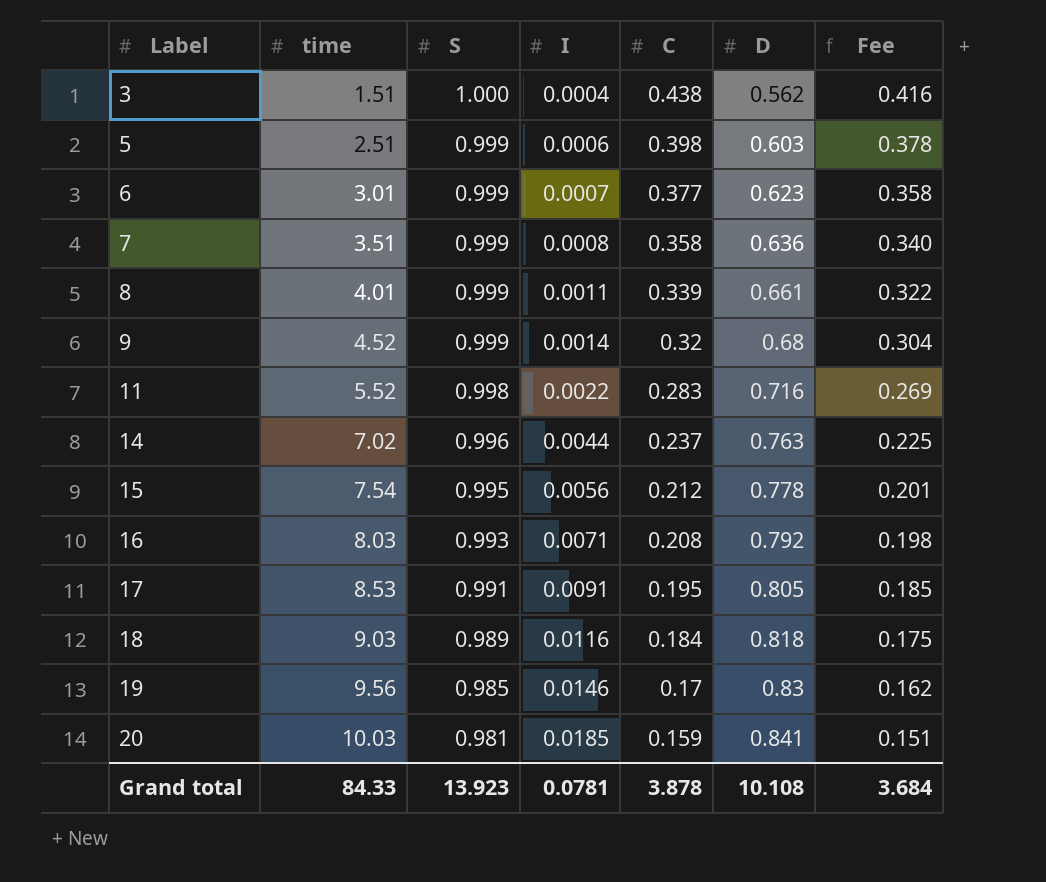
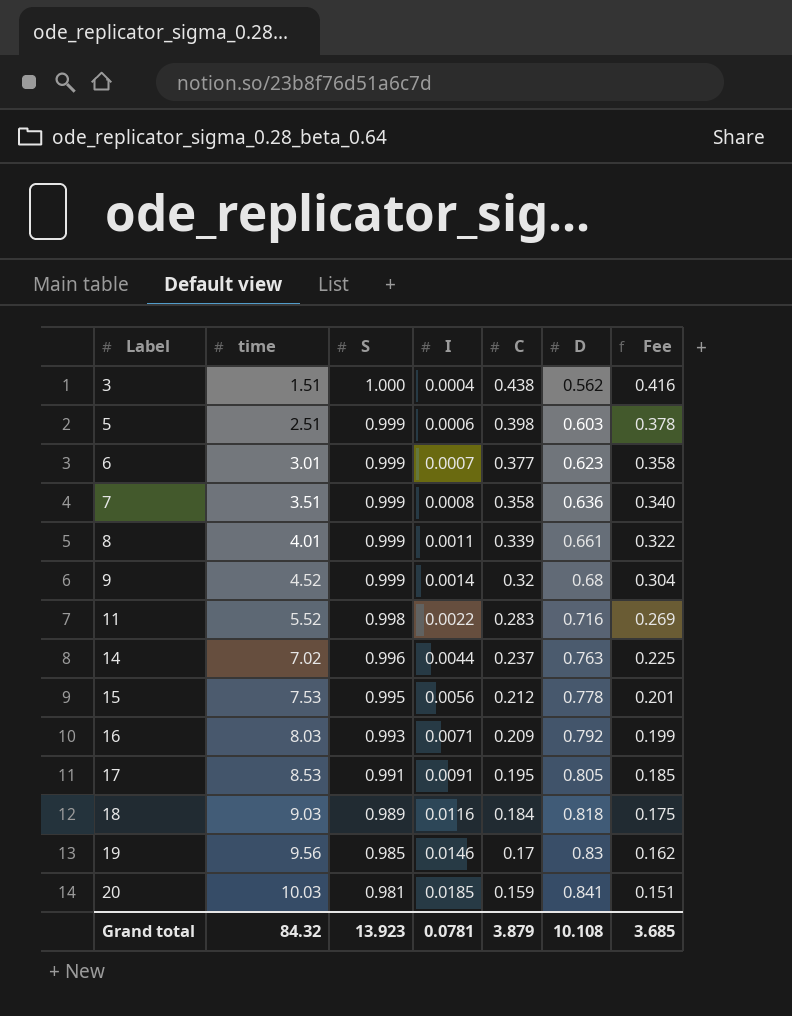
15 | time: 7.54 -> 7.53
16 | C: 0.208 -> 0.209
16 | Fee: 0.198 -> 0.199
Grand total | time: 84.33 -> 84.32
Grand total | C: 3.878 -> 3.879
Grand total | Fee: 3.684 -> 3.685

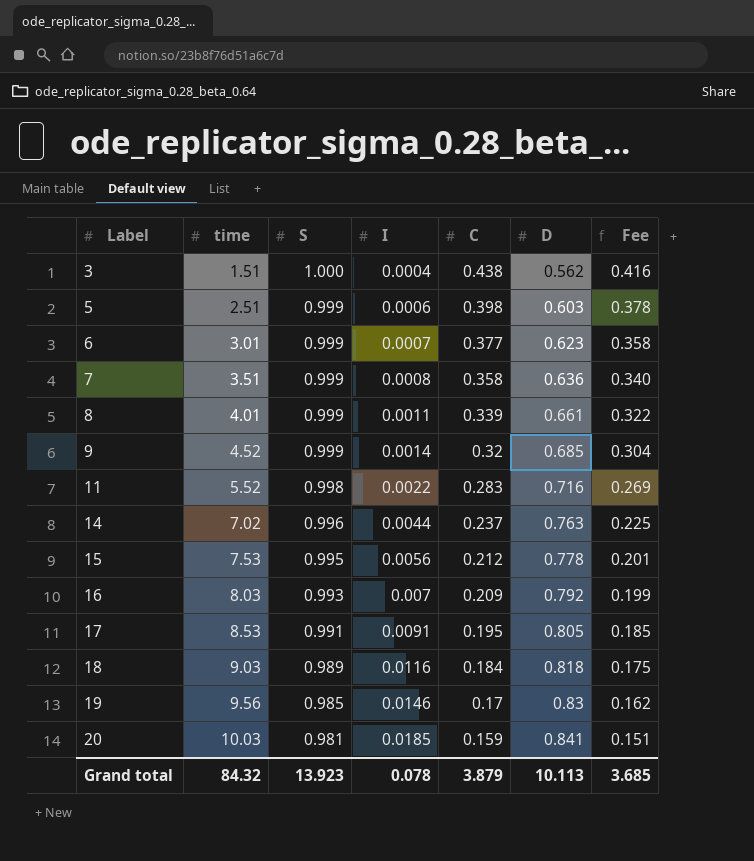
9 | D: 0.68 -> 0.685
16 | I: 0.0071 -> 0.007
Grand total | I: 0.0781 -> 0.078
Grand total | D: 10.108 -> 10.113

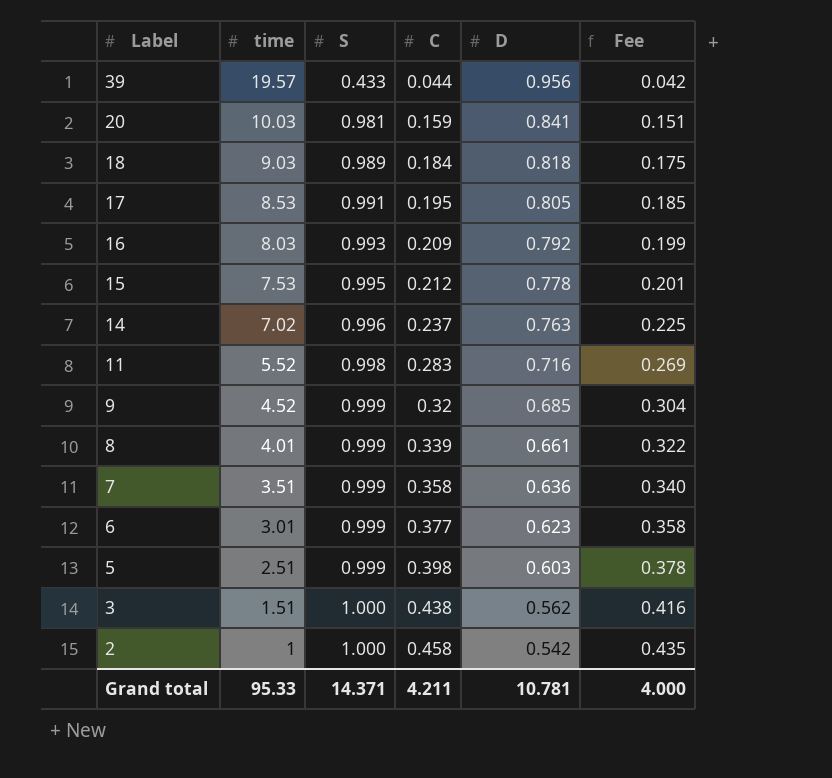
row order: Label ascending -> Label descending
column I | position: 4 -> none
row 19: 9.56 | 0.985 | 0.0146 | 0.17 | 0.83 | 0.162 -> none
row 39: none -> 19.57 | 0.433 | 0.044 | 0.956 | 0.042
row 2: none -> 1 | 1.000 | 0.458 | 0.542 | 0.435
Grand total | time: 84.32 -> 95.33
Grand total | S: 13.923 -> 14.371
Grand total | C: 3.879 -> 4.211
Grand total | D: 10.113 -> 10.781
Grand total | Fee: 3.685 -> 4.000

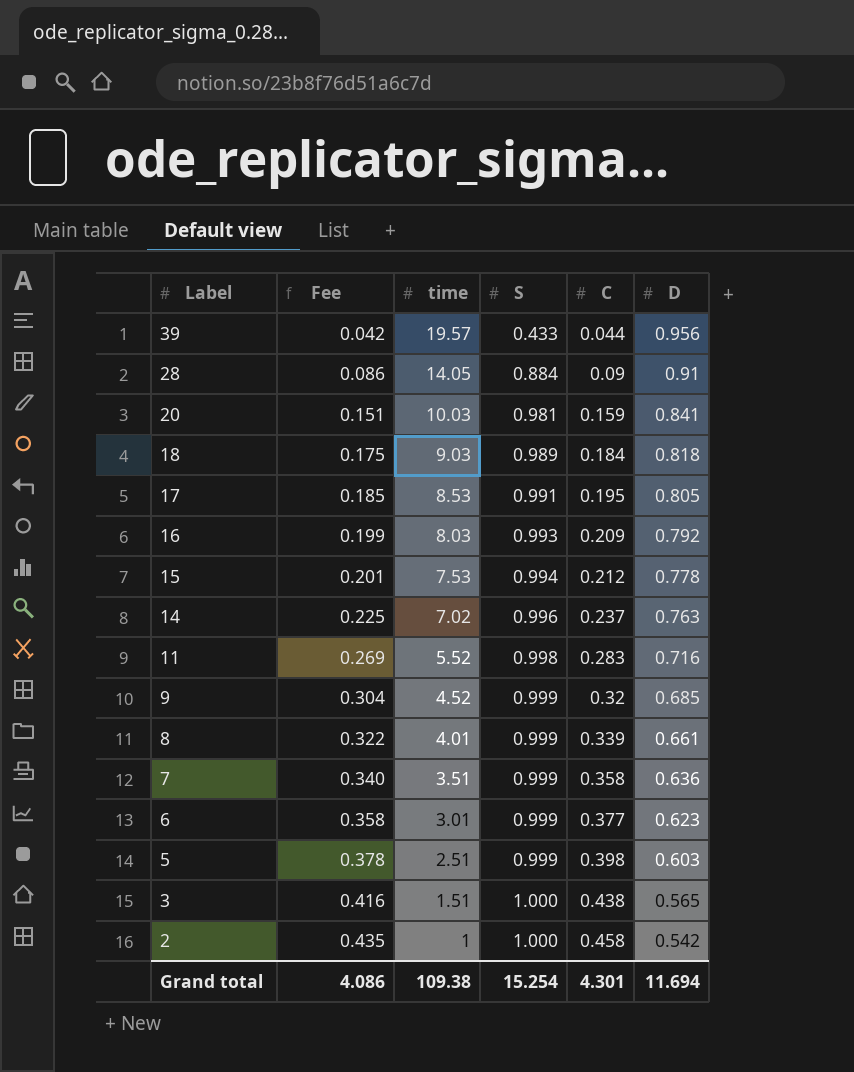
column Fee | position: 6 -> 2
row 28: none -> 0.086 | 14.05 | 0.884 | 0.09 | 0.91
15 | S: 0.995 -> 0.994
3 | D: 0.562 -> 0.565
Grand total | Fee: 4.000 -> 4.086
Grand total | time: 95.33 -> 109.38
Grand total | S: 14.371 -> 15.254
Grand total | C: 4.211 -> 4.301
Grand total | D: 10.781 -> 11.694

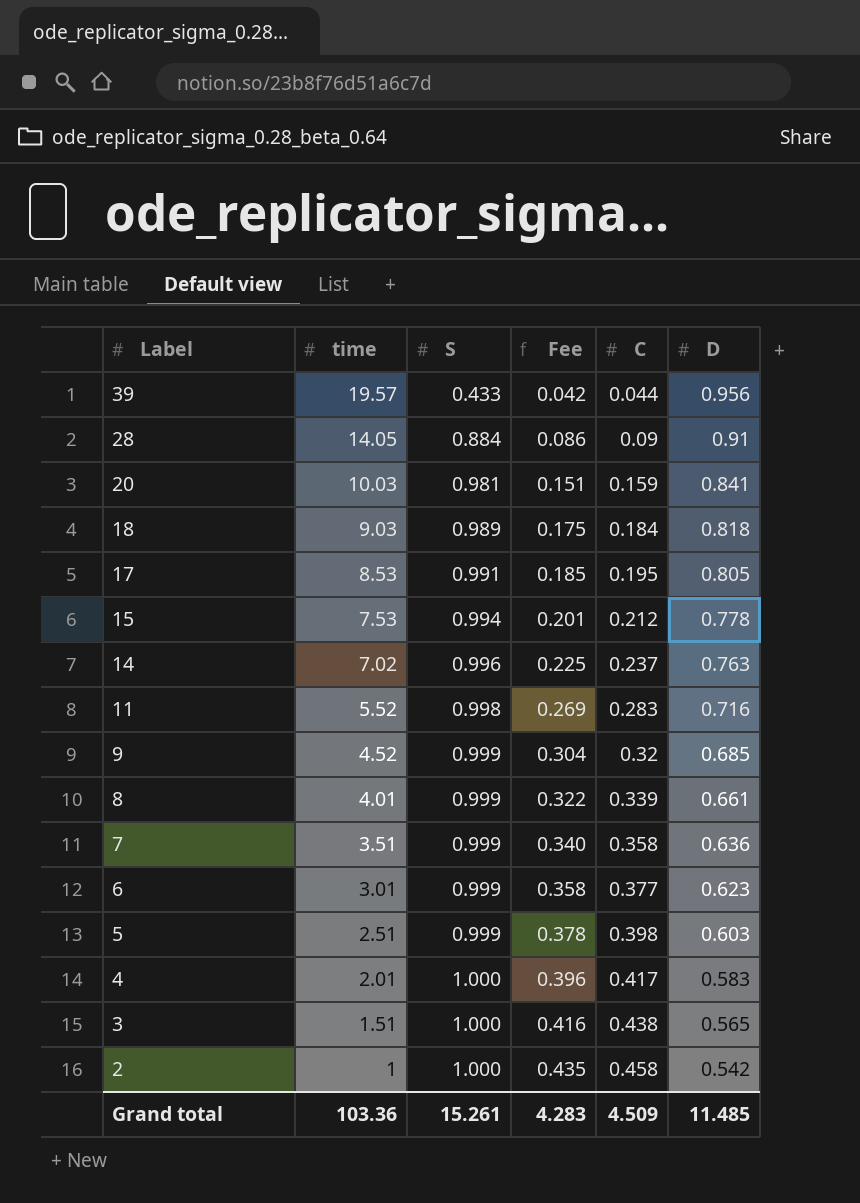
column Fee | position: 2 -> 4
row 16: 0.199 | 8.03 | 0.993 | 0.209 | 0.792 -> none
row 4: none -> 2.01 | 1.000 | 0.396 | 0.417 | 0.583
Grand total | time: 109.38 -> 103.36
Grand total | S: 15.254 -> 15.261
Grand total | Fee: 4.086 -> 4.283
Grand total | C: 4.301 -> 4.509
Grand total | D: 11.694 -> 11.485

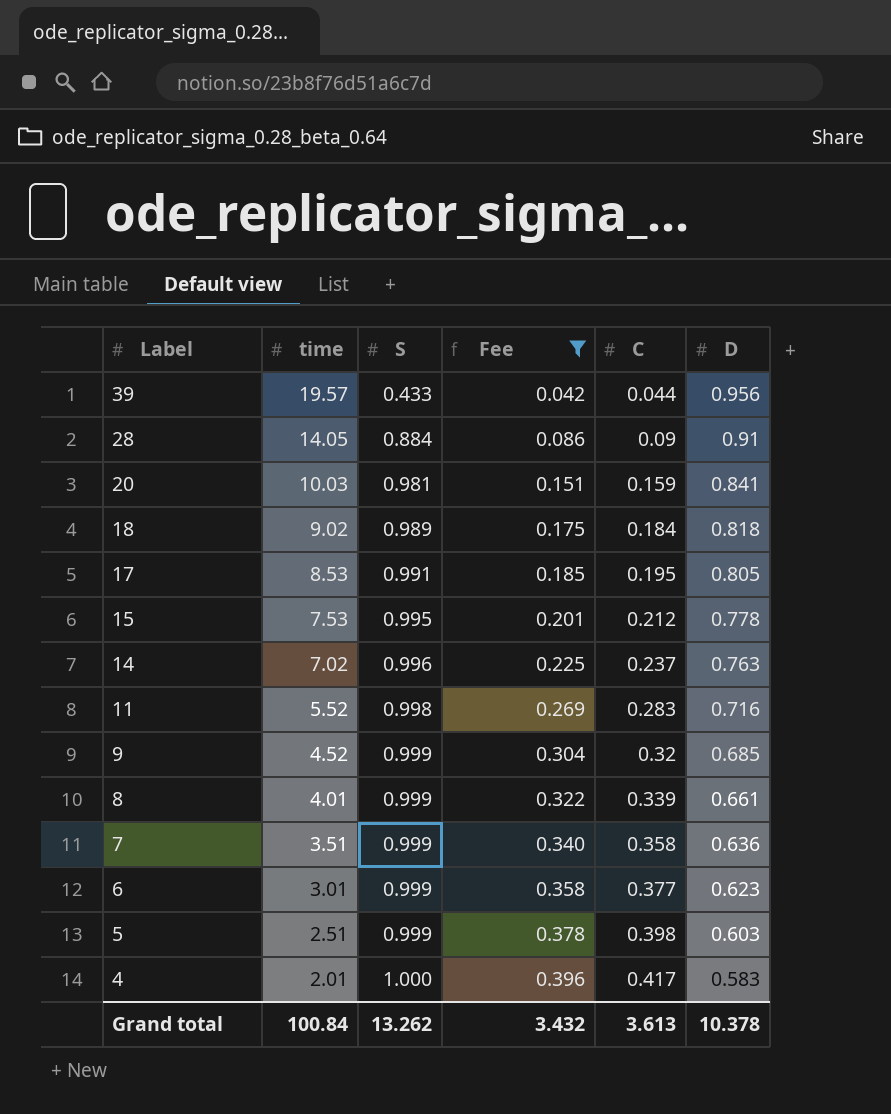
filter: none -> Fee <= 0.396
18 | time: 9.03 -> 9.02
15 | S: 0.994 -> 0.995
Grand total | time: 103.36 -> 100.84
Grand total | S: 15.261 -> 13.262
Grand total | Fee: 4.283 -> 3.432
Grand total | C: 4.509 -> 3.613
Grand total | D: 11.485 -> 10.378

